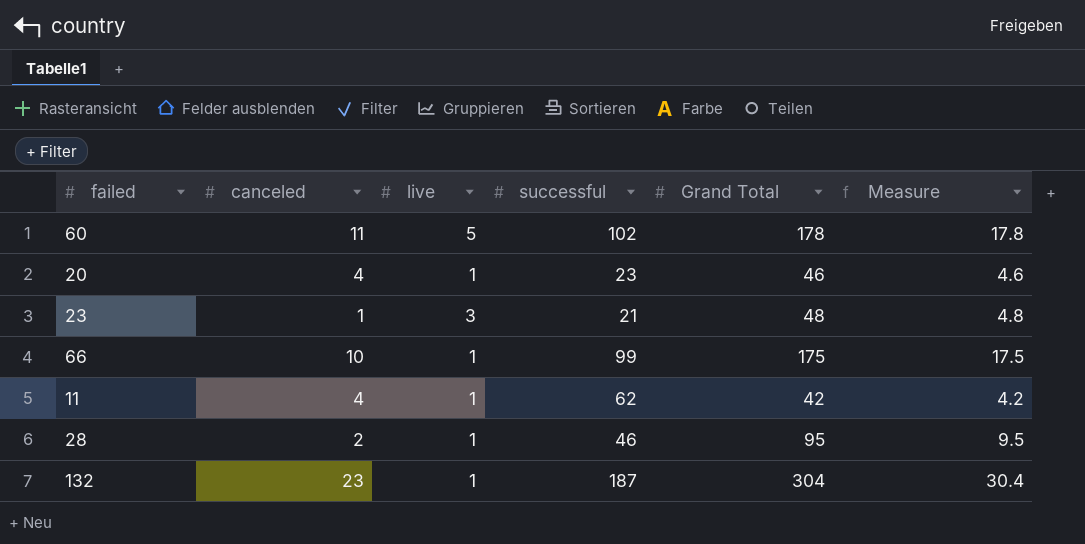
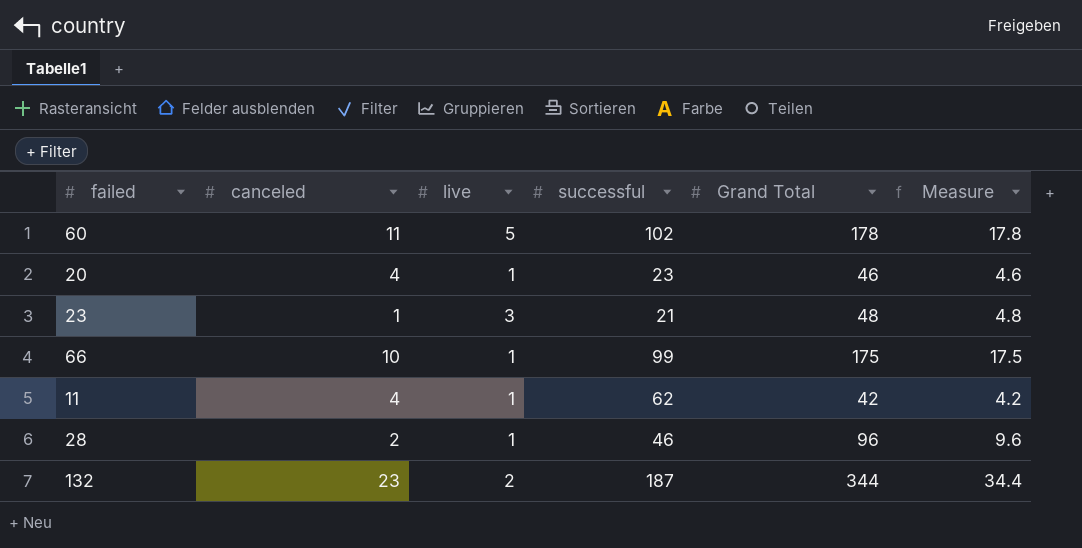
28 | Grand Total: 95 -> 96
28 | Measure: 9.5 -> 9.6
132 | live: 1 -> 2
132 | Grand Total: 304 -> 344
132 | Measure: 30.4 -> 34.4

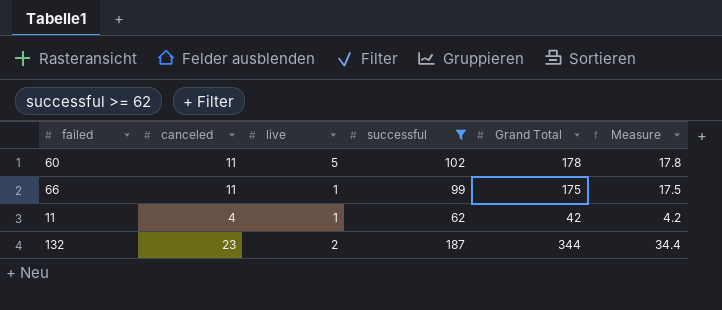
filter: none -> successful >= 62
66 | canceled: 10 -> 11

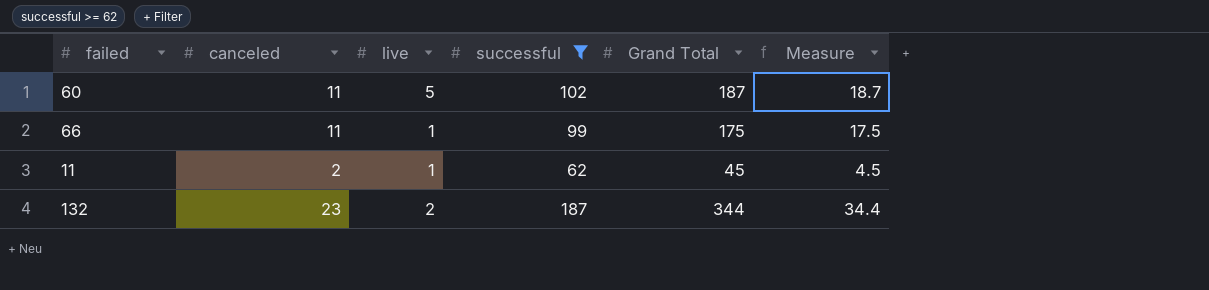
60 | Grand Total: 178 -> 187
60 | Measure: 17.8 -> 18.7
11 | canceled: 4 -> 2
11 | Grand Total: 42 -> 45
11 | Measure: 4.2 -> 4.5

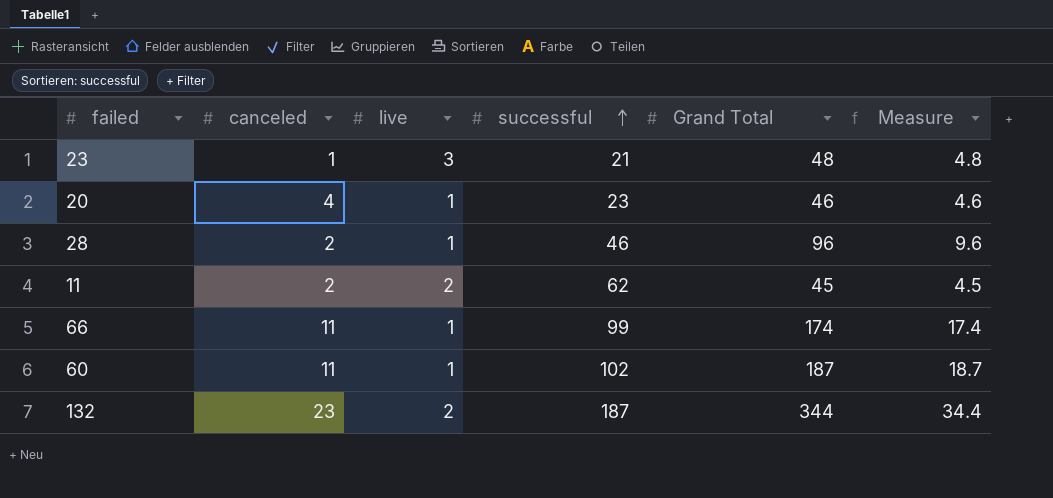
filter: successful >= 62 -> none
row order: none -> successful ascending
11 | live: 1 -> 2
66 | Grand Total: 175 -> 174
66 | Measure: 17.5 -> 17.4
60 | live: 5 -> 1

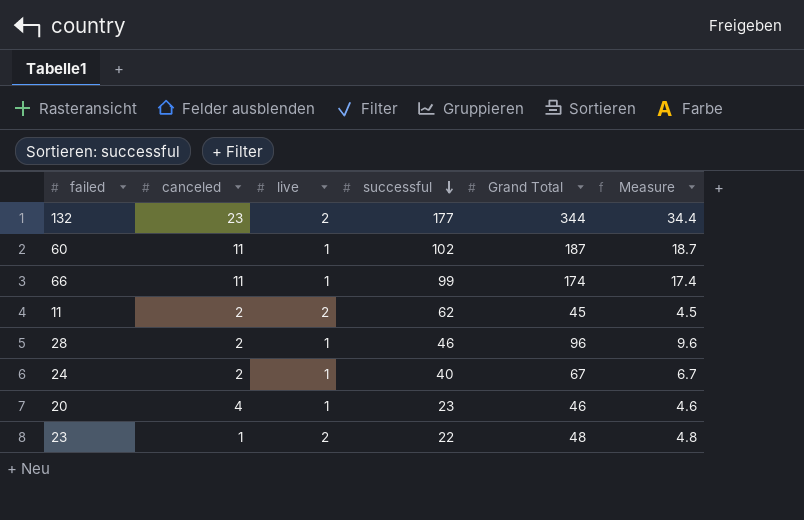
row order: successful ascending -> successful descending
132 | successful: 187 -> 177
row 24: none -> 2 | 1 | 40 | 67 | 6.7
23 | live: 3 -> 2
23 | successful: 21 -> 22

